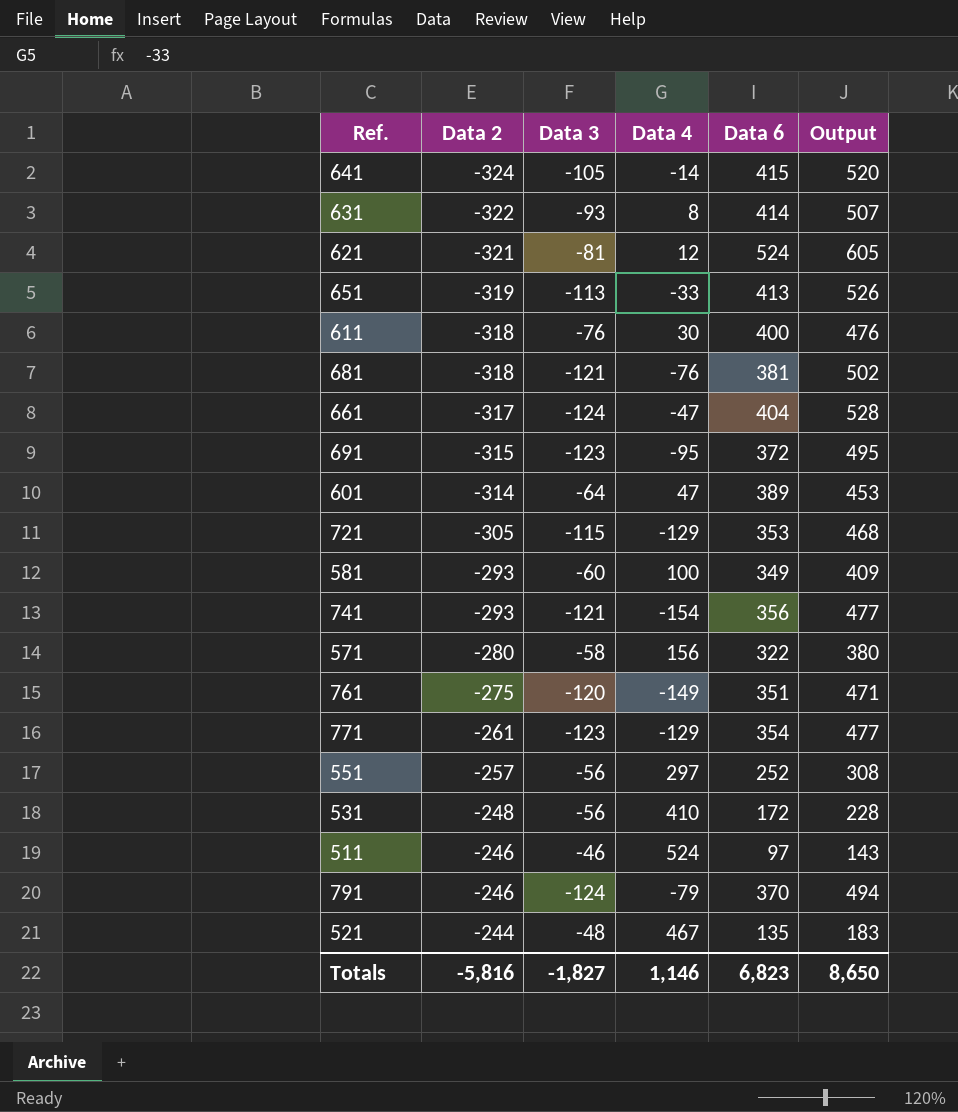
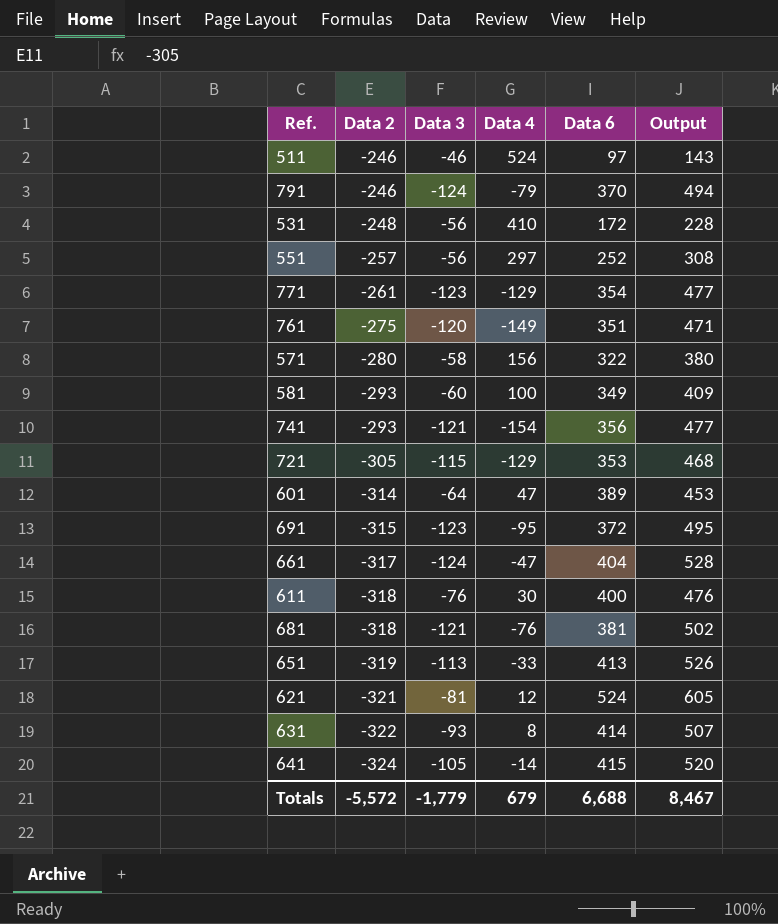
row order: Data 2 ascending -> Data 2 descending
row 521: -244 | -48 | 467 | 135 | 183 -> none
Totals | Data 2: -5,816 -> -5,572
Totals | Data 3: -1,827 -> -1,779
Totals | Data 4: 1,146 -> 679
Totals | Data 6: 6,823 -> 6,688
Totals | Output: 8,650 -> 8,467

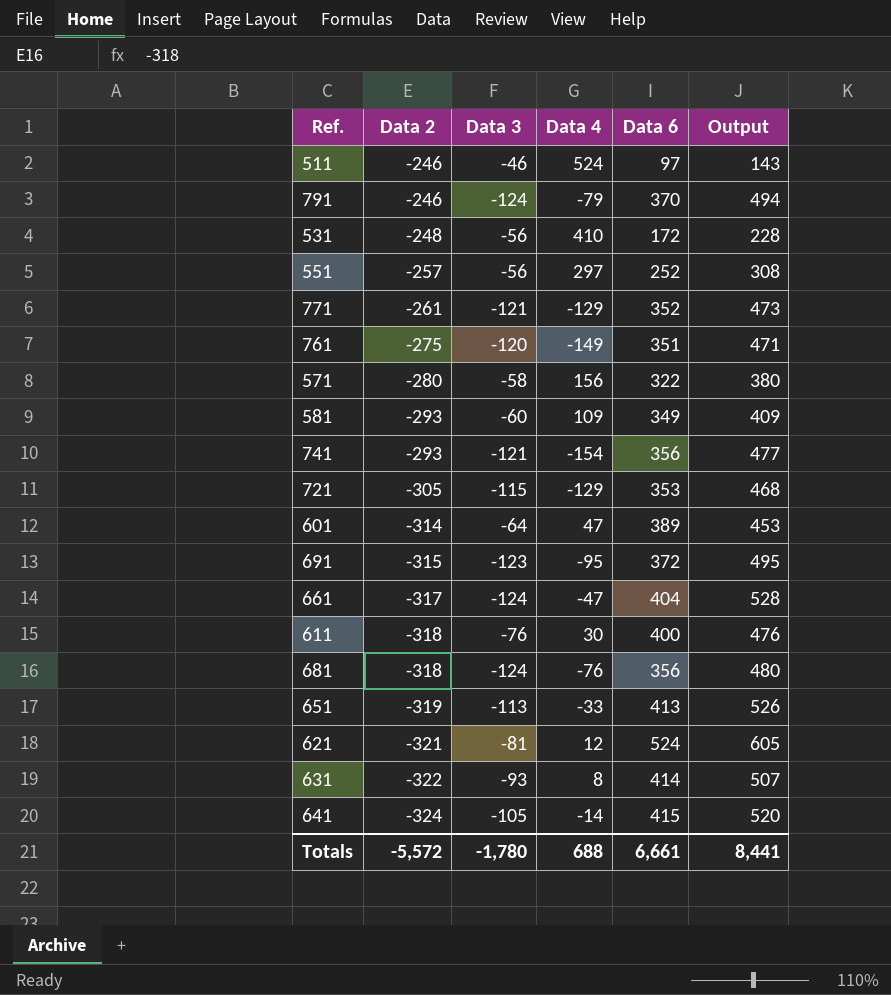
771 | Data 3: -123 -> -121
771 | Data 6: 354 -> 352
771 | Output: 477 -> 473
581 | Data 4: 100 -> 109
681 | Data 3: -121 -> -124
681 | Data 6: 381 -> 356
681 | Output: 502 -> 480
Totals | Data 3: -1,779 -> -1,780
Totals | Data 4: 679 -> 688
Totals | Data 6: 6,688 -> 6,661
Totals | Output: 8,467 -> 8,441

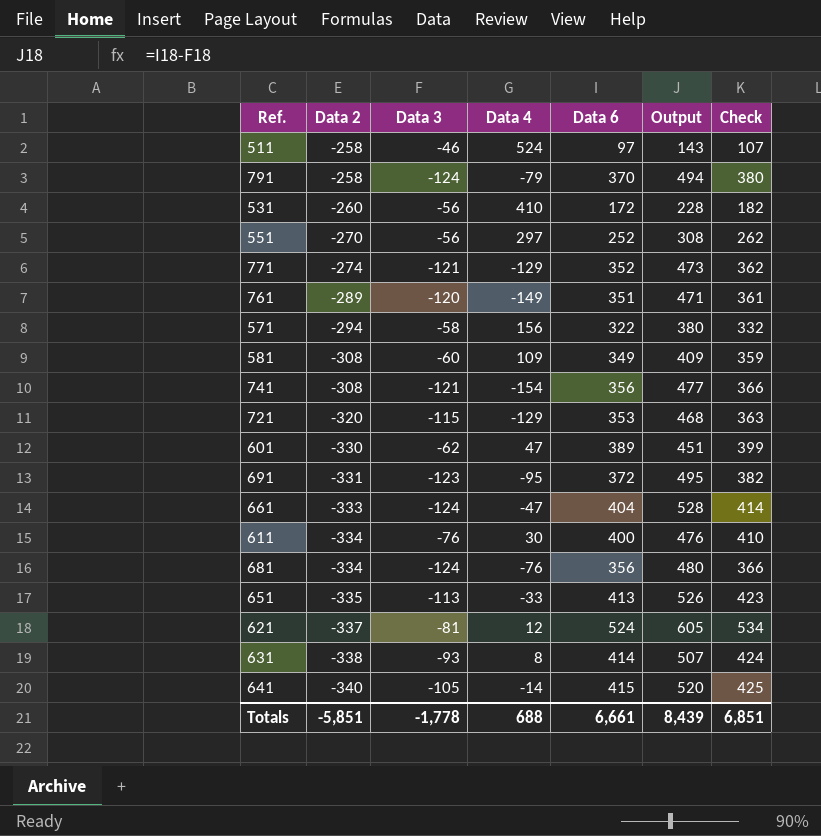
column Check | formula: none -> [Data 6] + 10
511 | Data 2: -246 -> -258
791 | Data 2: -246 -> -258
531 | Data 2: -248 -> -260
551 | Data 2: -257 -> -270
771 | Data 2: -261 -> -274
761 | Data 2: -275 -> -289
571 | Data 2: -280 -> -294
581 | Data 2: -293 -> -308
741 | Data 2: -293 -> -308
721 | Data 2: -305 -> -320
601 | Data 2: -314 -> -330
601 | Data 3: -64 -> -62
601 | Output: 453 -> 451
691 | Data 2: -315 -> -331
661 | Data 2: -317 -> -333
611 | Data 2: -318 -> -334
681 | Data 2: -318 -> -334
651 | Data 2: -319 -> -335
621 | Data 2: -321 -> -337
631 | Data 2: -322 -> -338
641 | Data 2: -324 -> -340
Totals | Data 2: -5,572 -> -5,851
Totals | Data 3: -1,780 -> -1,778
Totals | Output: 8,441 -> 8,439

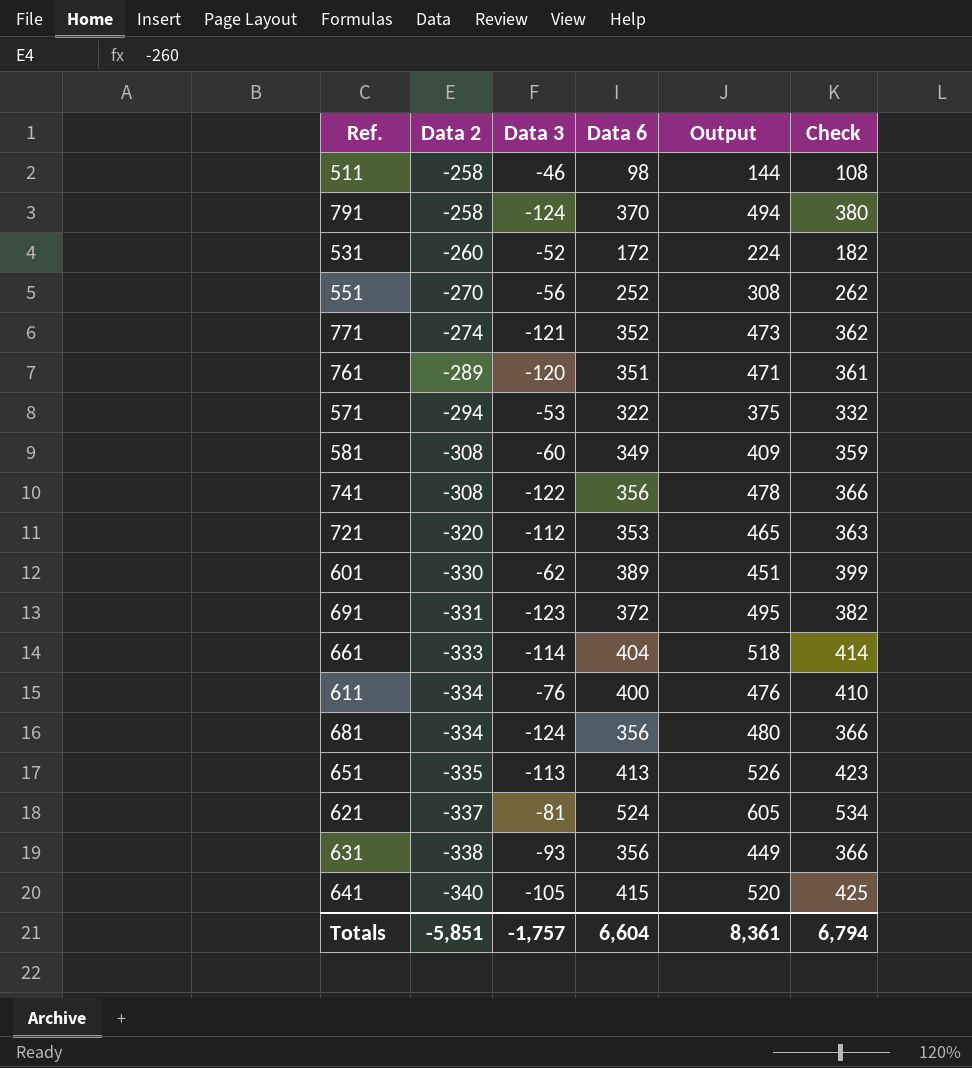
column Data 4 | position: 4 -> none
511 | Data 6: 97 -> 98
511 | Output: 143 -> 144
511 | Check: 107 -> 108
531 | Data 3: -56 -> -52
531 | Output: 228 -> 224
571 | Data 3: -58 -> -53
571 | Output: 380 -> 375
741 | Data 3: -121 -> -122
741 | Output: 477 -> 478
721 | Data 3: -115 -> -112
721 | Output: 468 -> 465
661 | Data 3: -124 -> -114
661 | Output: 528 -> 518
631 | Data 6: 414 -> 356
631 | Output: 507 -> 449
631 | Check: 424 -> 366
Totals | Data 3: -1,778 -> -1,757
Totals | Data 6: 6,661 -> 6,604
Totals | Output: 8,439 -> 8,361
Totals | Check: 6,851 -> 6,794

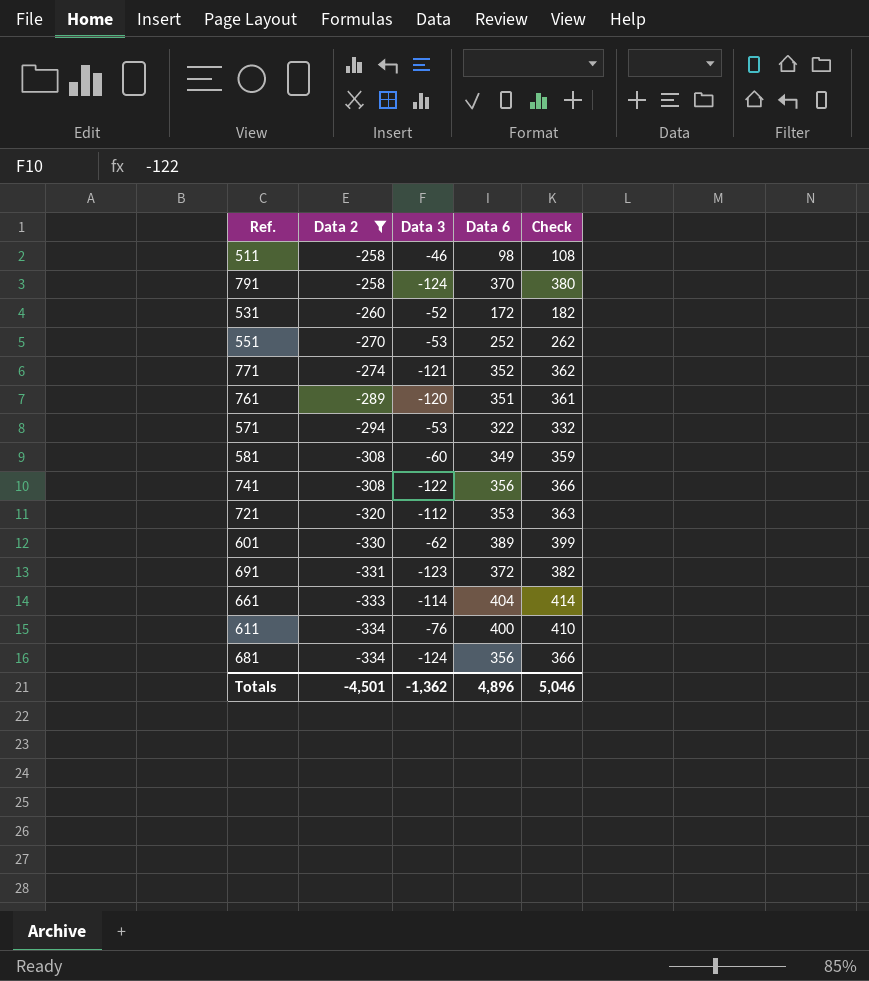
filter: none -> Data 2 >= -334
column Output | formula: [Data 6] - [Data 3] -> none
551 | Data 3: -56 -> -53
Totals | Data 2: -5,851 -> -4,501
Totals | Data 3: -1,757 -> -1,362
Totals | Data 6: 6,604 -> 4,896
Totals | Check: 6,794 -> 5,046

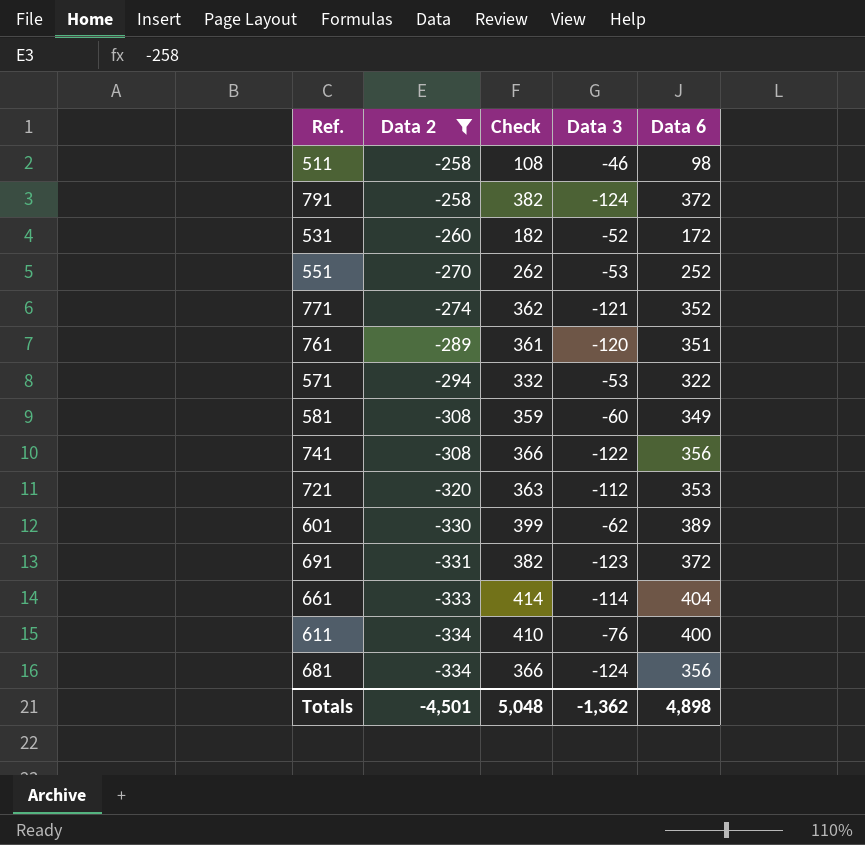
column Check | position: 5 -> 3
791 | Check: 380 -> 382
791 | Data 6: 370 -> 372
Totals | Check: 5,046 -> 5,048
Totals | Data 6: 4,896 -> 4,898

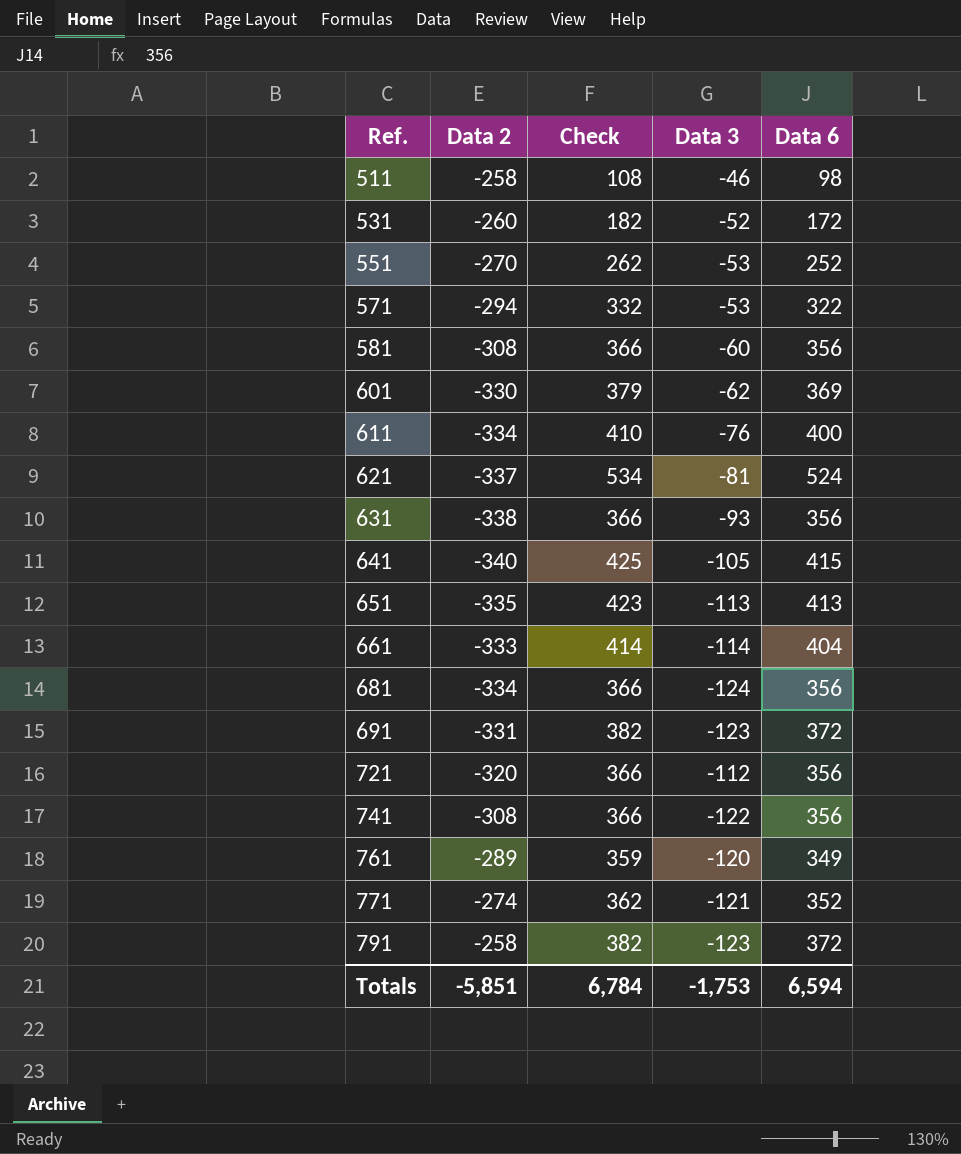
filter: Data 2 >= -334 -> none
row order: Data 2 descending -> Ref. ascending
581 | Check: 359 -> 366
581 | Data 6: 349 -> 356
601 | Check: 399 -> 379
601 | Data 6: 389 -> 369
721 | Check: 363 -> 366
721 | Data 6: 353 -> 356
761 | Check: 361 -> 359
761 | Data 6: 351 -> 349
791 | Data 3: -124 -> -123
Totals | Data 2: -4,501 -> -5,851
Totals | Check: 5,048 -> 6,784
Totals | Data 3: -1,362 -> -1,753
Totals | Data 6: 4,898 -> 6,594

